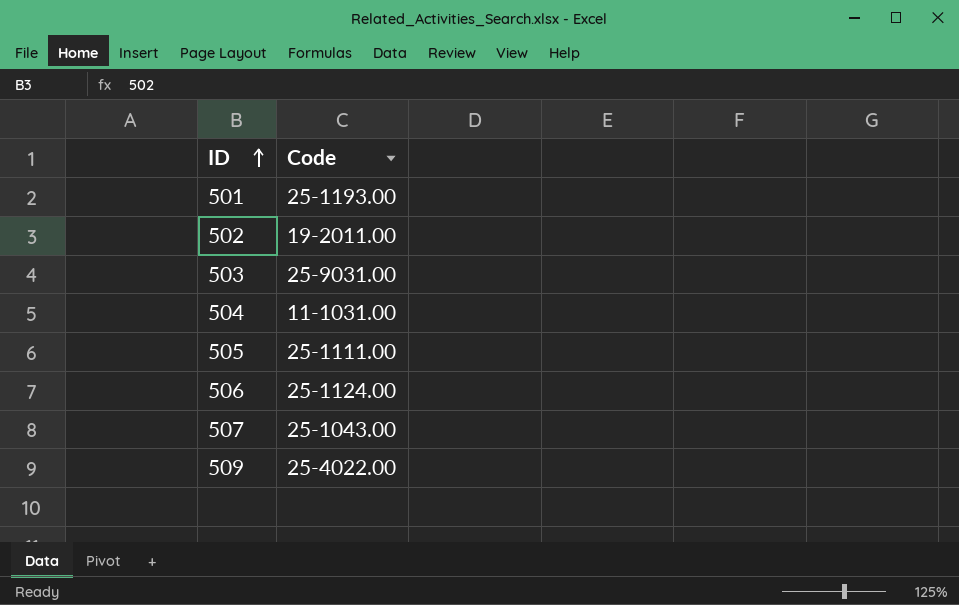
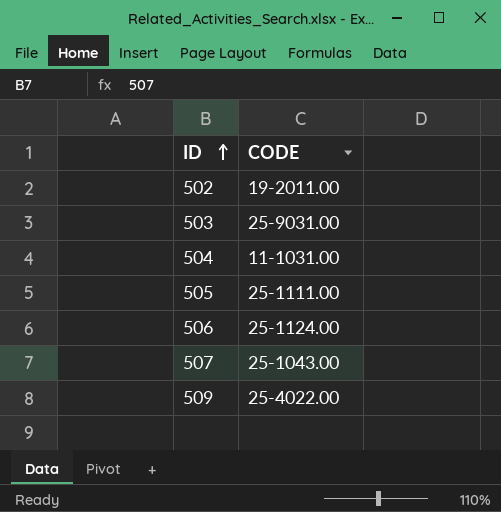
column name: Code -> CODE
row 501: 25-1193.00 -> none

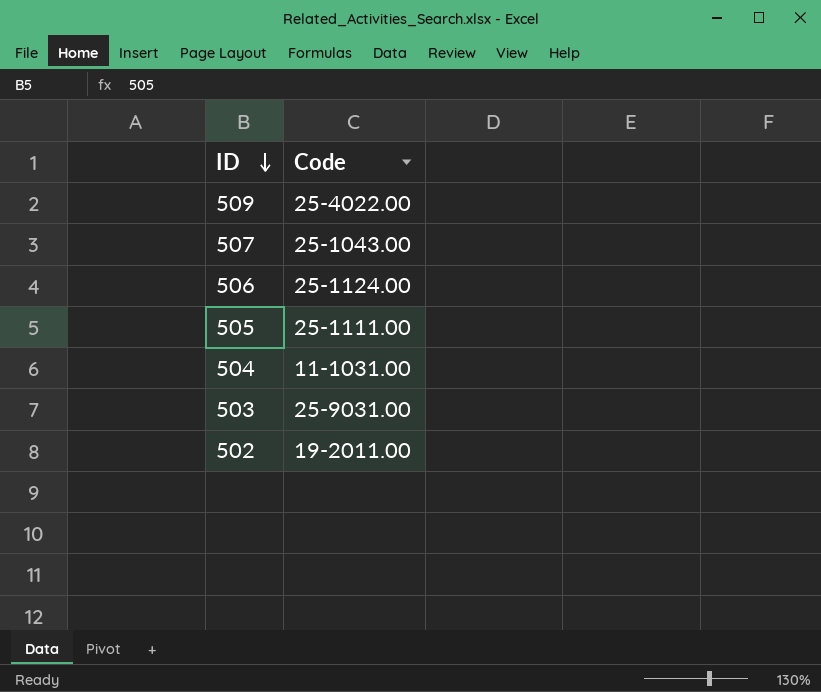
row order: ID ascending -> ID descending
column name: CODE -> Code

